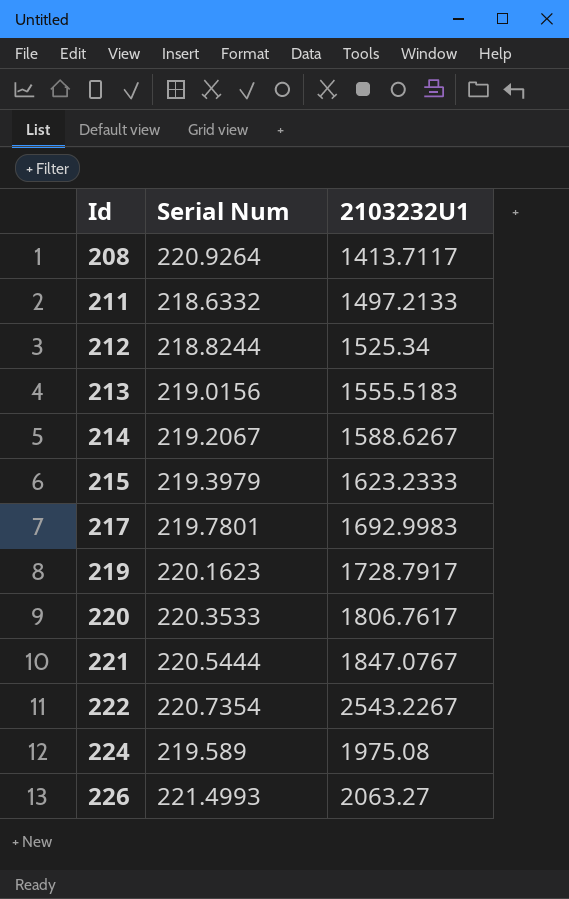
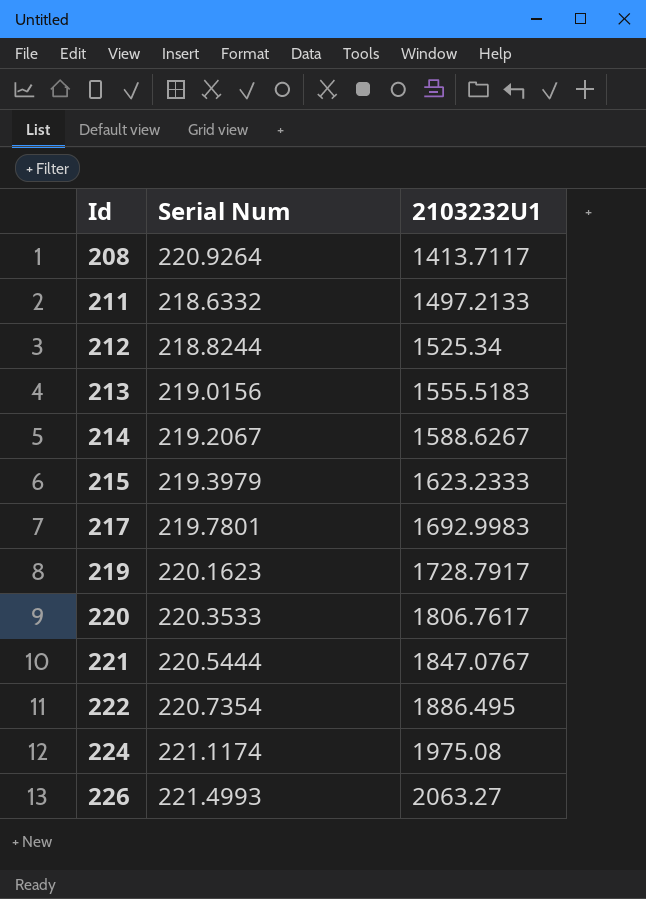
222 | 2103232U1: 2543.2267 -> 1886.495
224 | Serial Num: 219.589 -> 221.1174

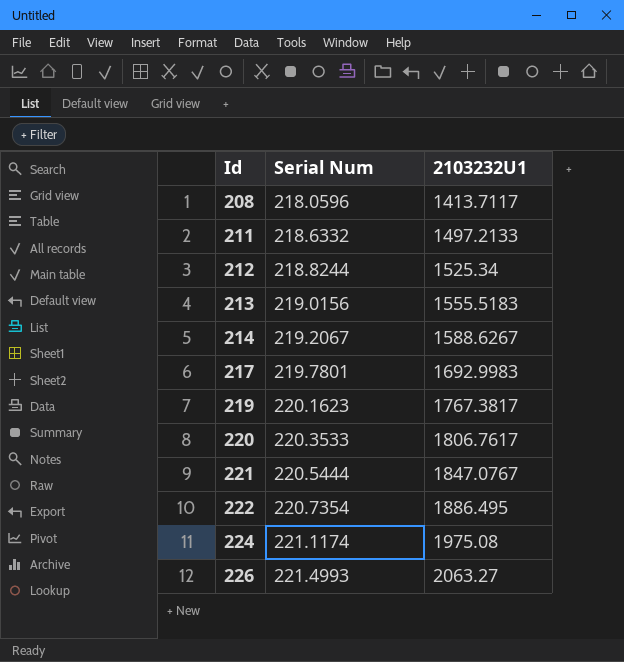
row 215: 219.3979 | 1623.2333 -> none
208 | Serial Num: 220.9264 -> 218.0596
219 | 2103232U1: 1728.7917 -> 1767.3817

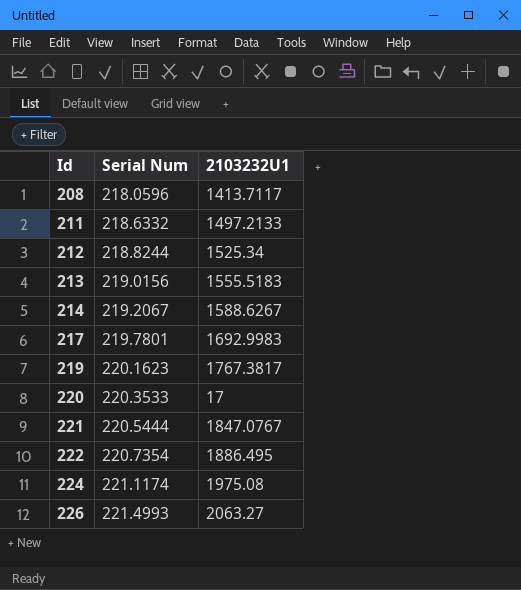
220 | 2103232U1: 1806.7617 -> 17

